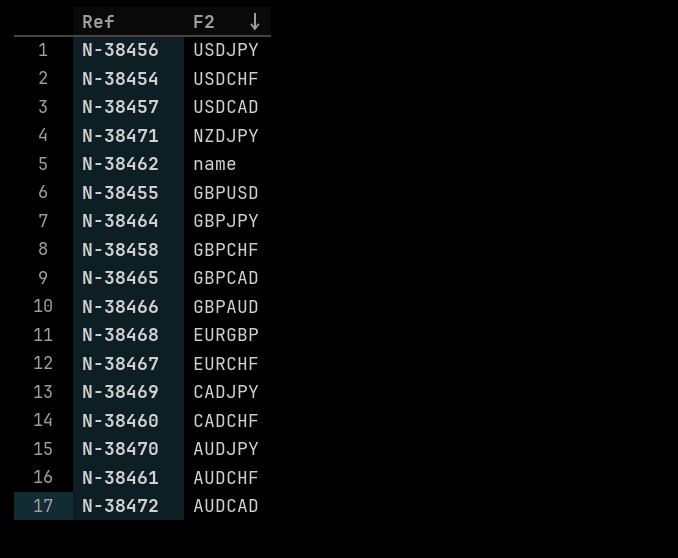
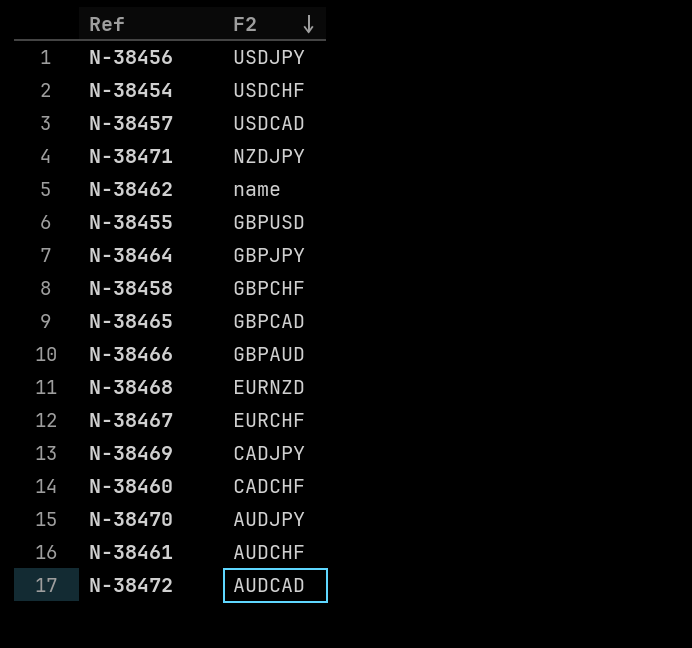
N-38468 | F2: EURGBP -> EURNZD

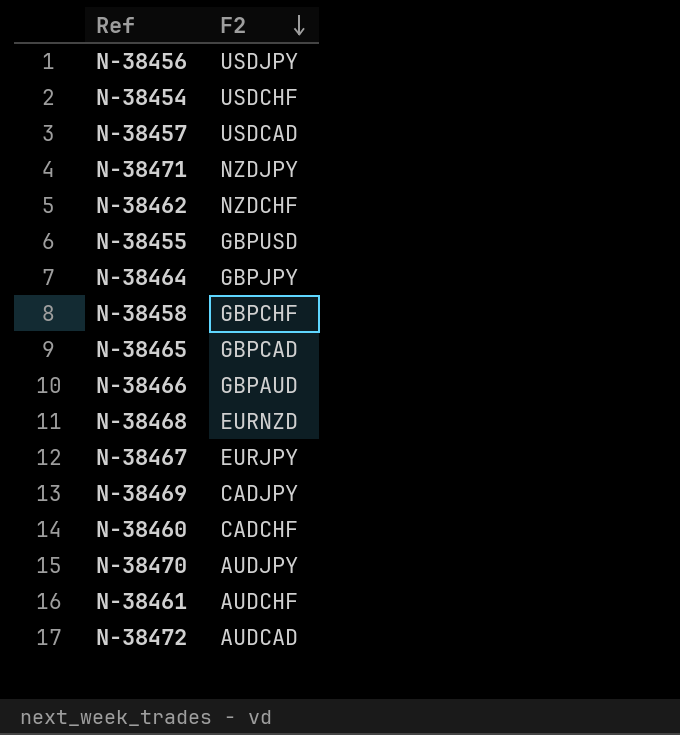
N-38462 | F2: name -> NZDCHF
N-38467 | F2: EURCHF -> EURJPY

